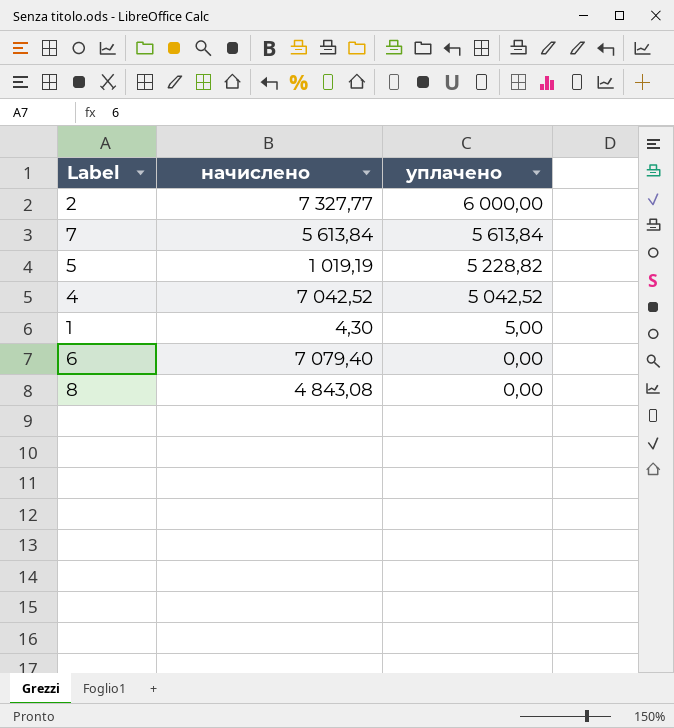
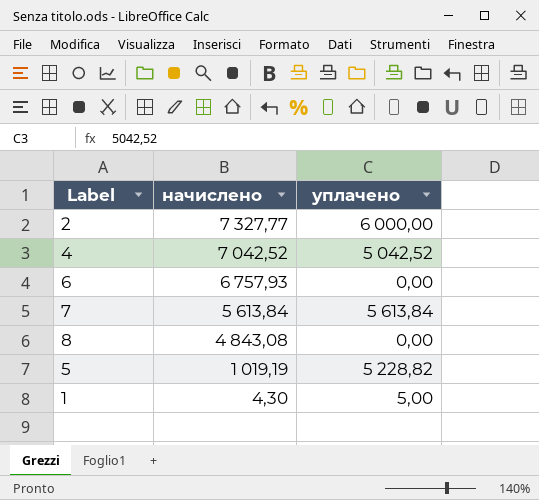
row order: уплачено descending -> начислено descending
6 | начислено: 7 079,40 -> 6 757,93

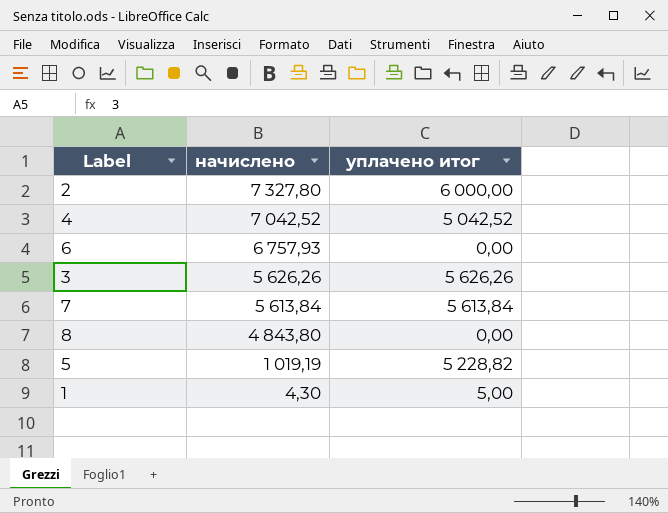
column name: уплачено -> уплачено итог
2 | начислено: 7 327,77 -> 7 327,80
row 3: none -> 5 626,26 | 5 626,26
8 | начислено: 4 843,08 -> 4 843,80

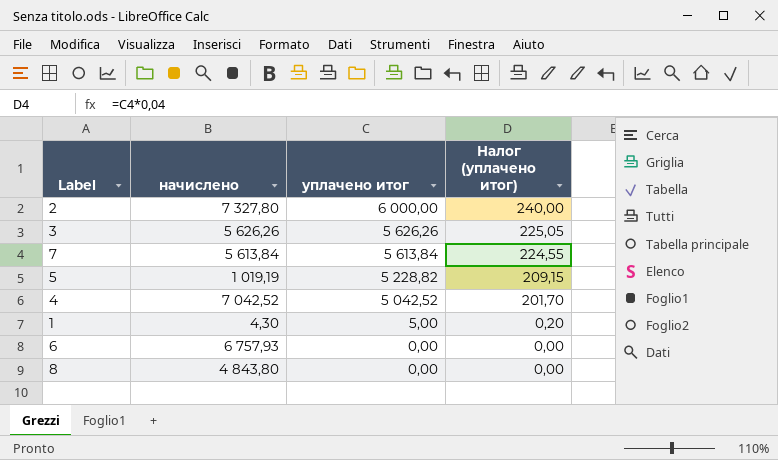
row order: начислено descending -> уплачено итог descending
column Налог (уплачено итог) | formula: none -> [уплачено итог] * 0,04

